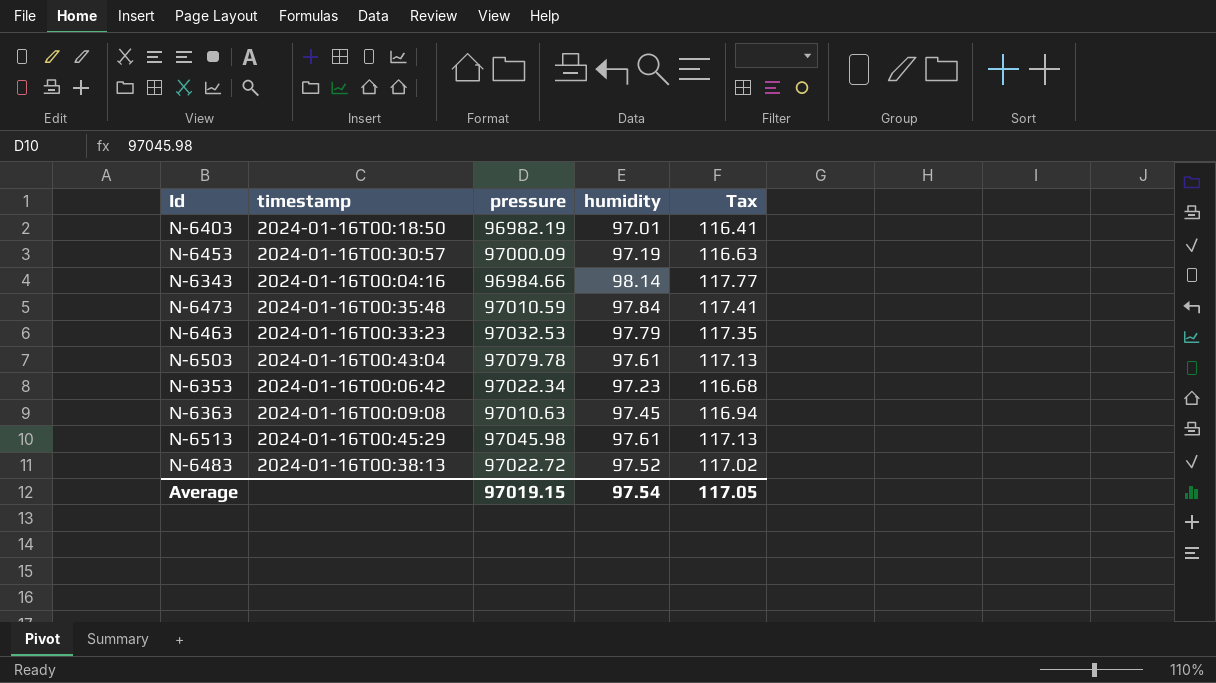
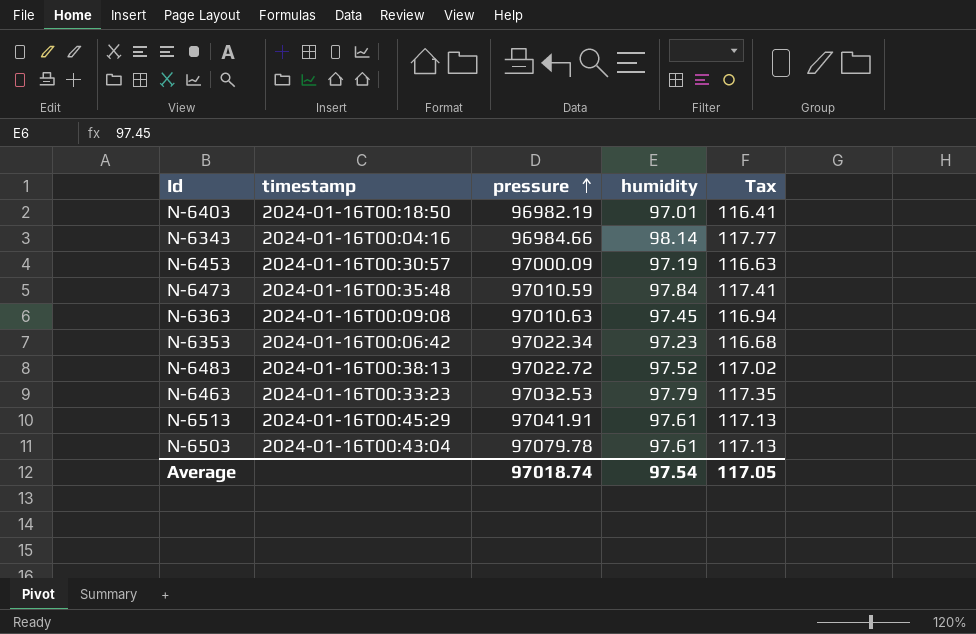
row order: none -> pressure ascending
N-6513 | pressure: 97045.98 -> 97041.91
Average | pressure: 97019.15 -> 97018.74

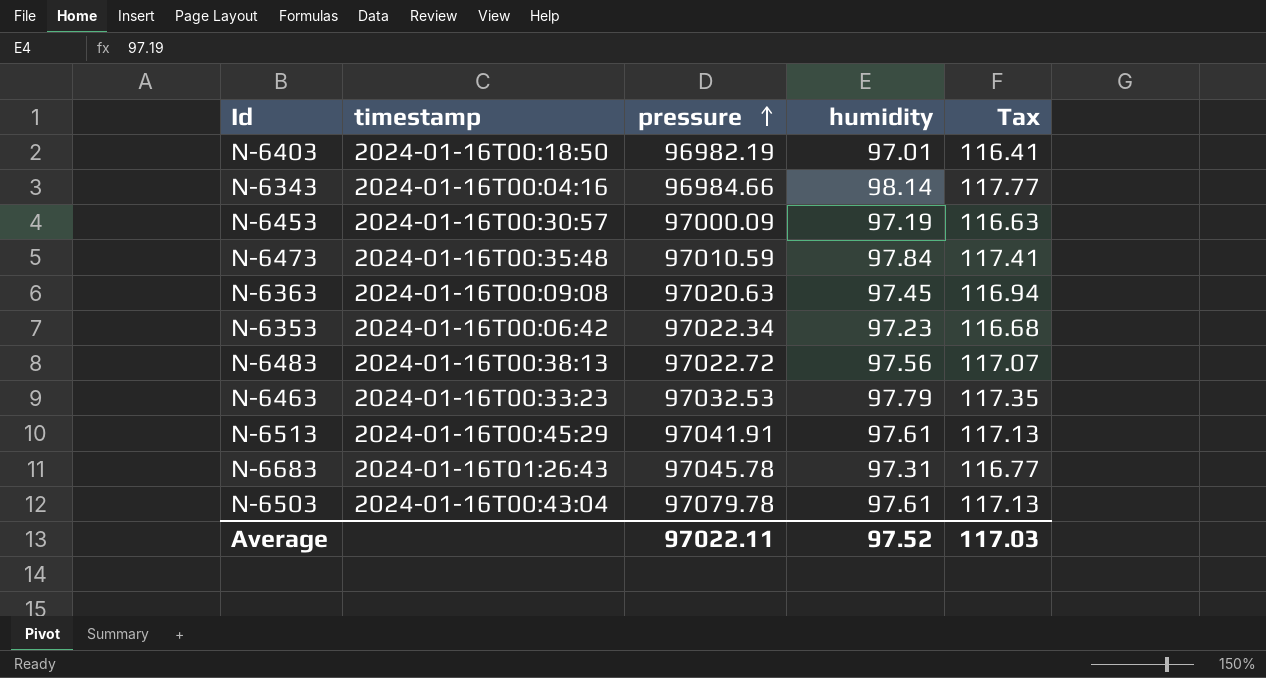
N-6363 | pressure: 97010.63 -> 97020.63
N-6483 | humidity: 97.52 -> 97.56
N-6483 | Tax: 117.02 -> 117.07
row N-6683: none -> 2024-01-16T01:26:43 | 97045.78 | 97.31 | 116.77
Average | pressure: 97018.74 -> 97022.11
Average | humidity: 97.54 -> 97.52
Average | Tax: 117.05 -> 117.03

